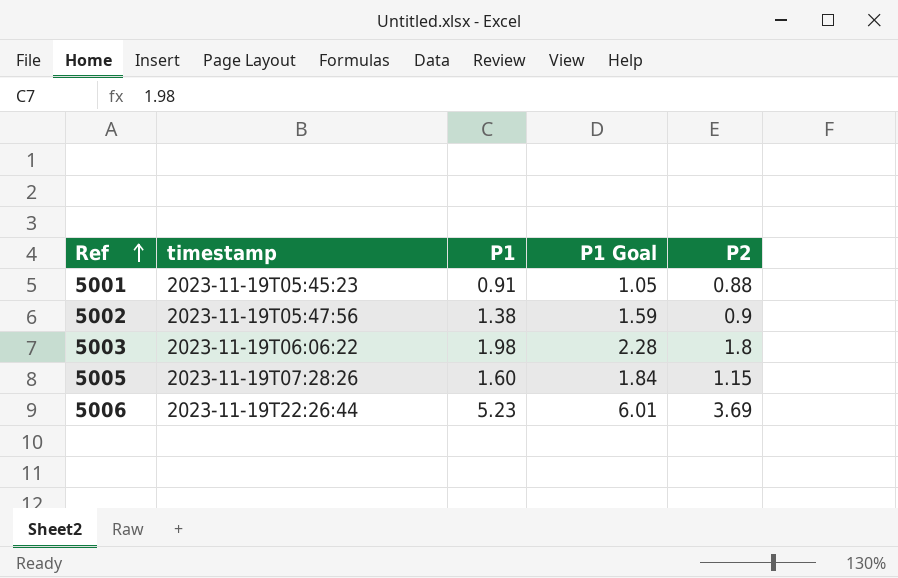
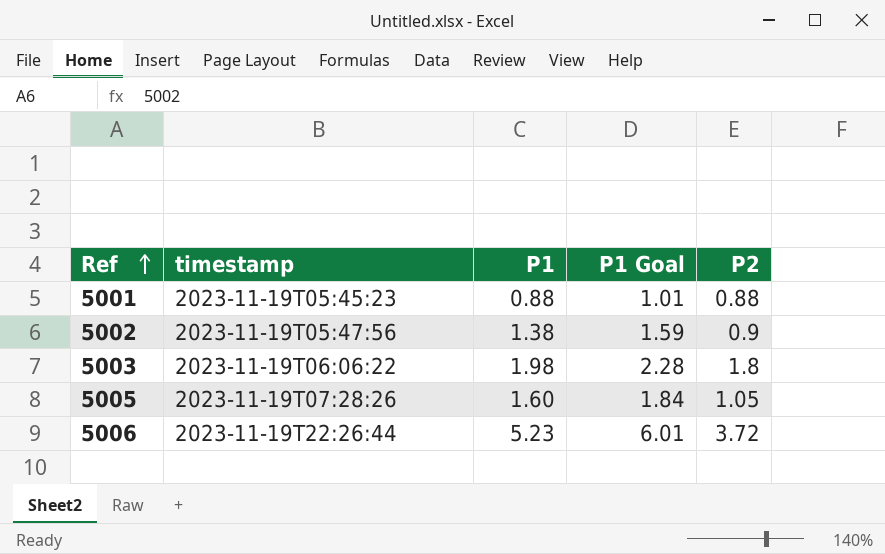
5001 | P1: 0.91 -> 0.88
5001 | P1 Goal: 1.05 -> 1.01
5005 | P2: 1.15 -> 1.05
5006 | P2: 3.69 -> 3.72

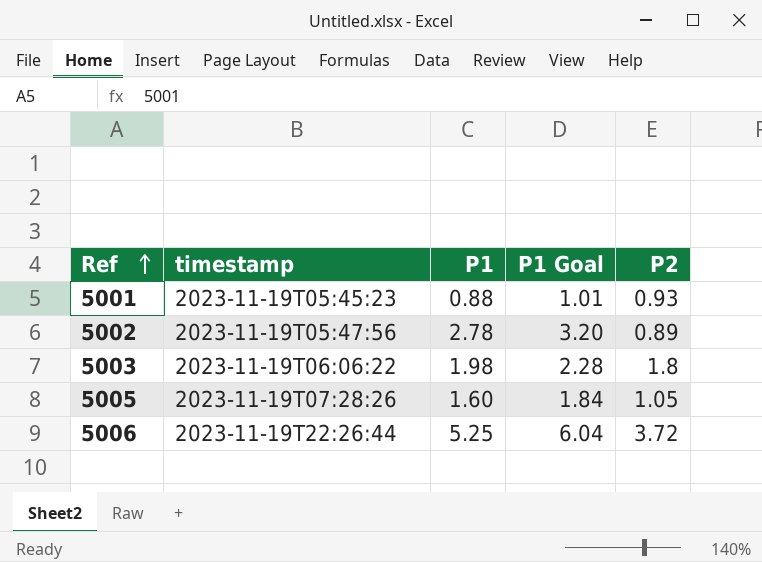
5001 | P2: 0.88 -> 0.93
5002 | P1: 1.38 -> 2.78
5002 | P1 Goal: 1.59 -> 3.20
5002 | P2: 0.9 -> 0.89
5006 | P1: 5.23 -> 5.25
5006 | P1 Goal: 6.01 -> 6.04

